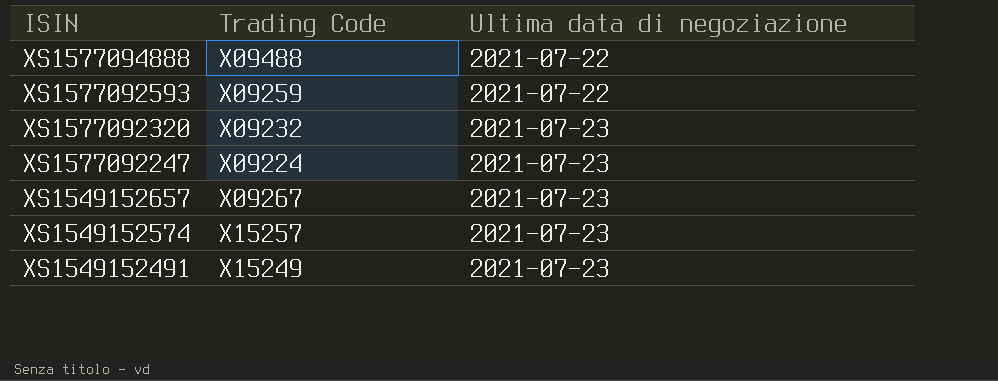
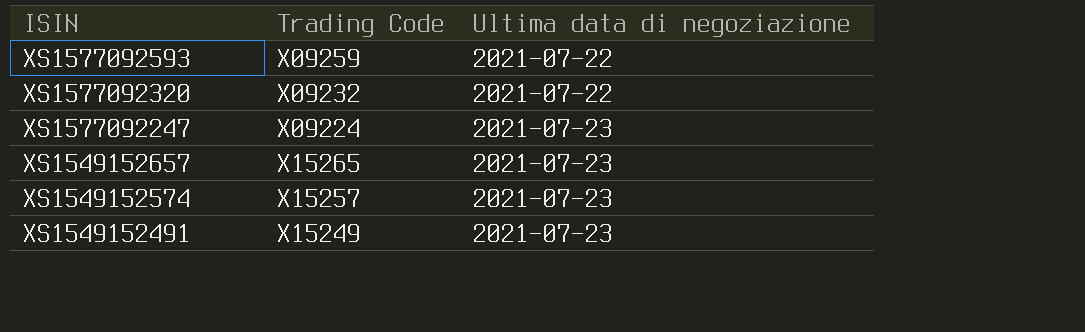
row XS1577094888: X09488 | 2021-07-22 -> none
XS1577092320 | Ultima data di negoziazione: 2021-07-23 -> 2021-07-22
XS1549152657 | Trading Code: X09267 -> X15265

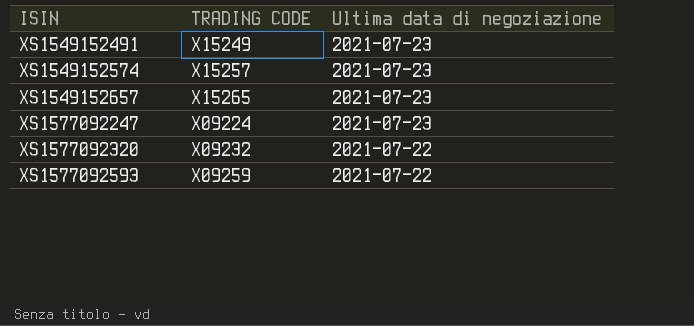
row order: ISIN descending -> ISIN ascending
column name: Trading Code -> TRADING CODE

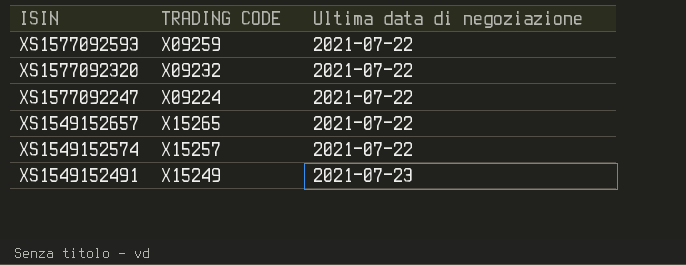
row order: ISIN ascending -> ISIN descending
XS1577092247 | Ultima data di negoziazione: 2021-07-23 -> 2021-07-22
XS1549152657 | Ultima data di negoziazione: 2021-07-23 -> 2021-07-22
XS1549152574 | Ultima data di negoziazione: 2021-07-23 -> 2021-07-22

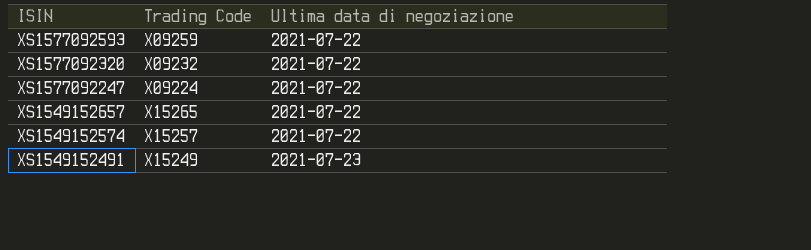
column name: TRADING CODE -> Trading Code

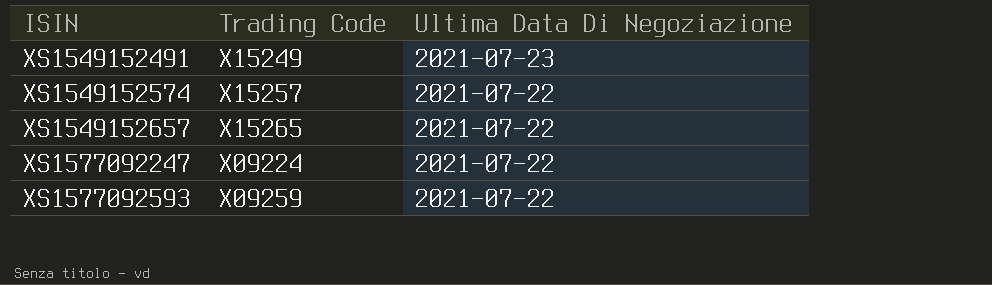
row order: ISIN descending -> ISIN ascending
column name: Ultima data di negoziazione -> Ultima Data Di Negoziazione
row XS1577092320: X09232 | 2021-07-22 -> none

